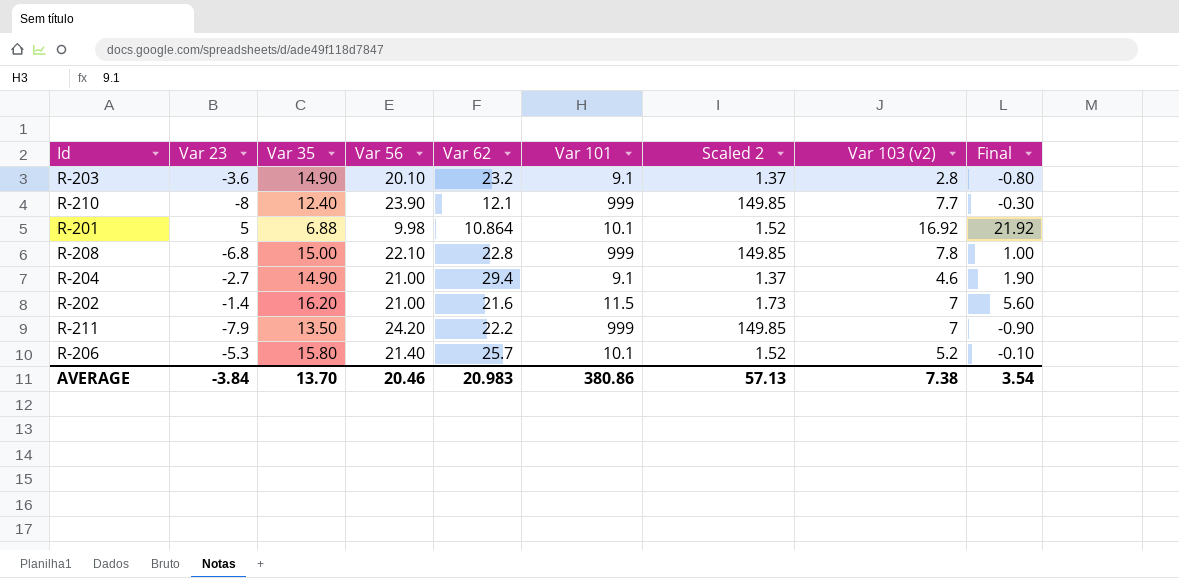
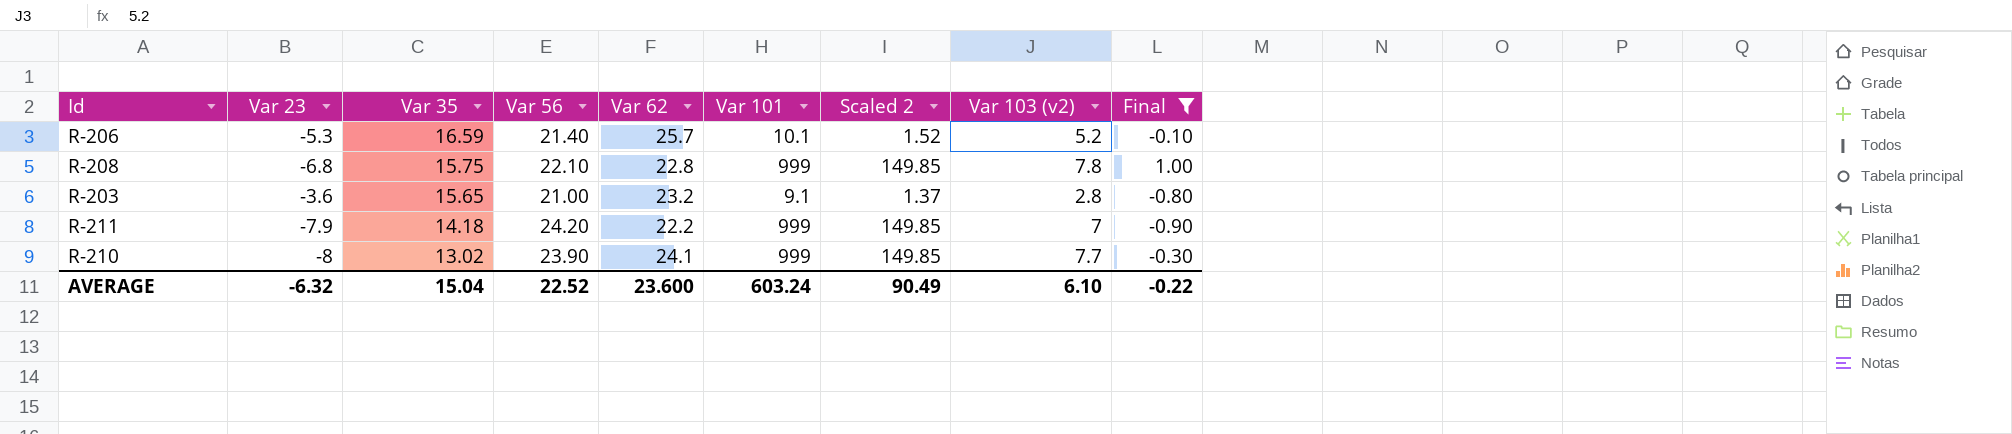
filter: none -> Final <= 1.00
row order: none -> Var 35 descending
R-206 | Var 35: 15.80 -> 16.59
R-208 | Var 35: 15.00 -> 15.75
R-203 | Var 35: 14.90 -> 15.65
R-203 | Var 56: 20.10 -> 21.00
R-211 | Var 35: 13.50 -> 14.18
R-210 | Var 35: 12.40 -> 13.02
R-210 | Var 62: 12.1 -> 24.1
AVERAGE | Var 23: -3.84 -> -6.32
AVERAGE | Var 35: 13.70 -> 15.04
AVERAGE | Var 56: 20.46 -> 22.52
AVERAGE | Var 62: 20.983 -> 23.600
AVERAGE | Var 101: 380.86 -> 603.24
AVERAGE | Scaled 2: 57.13 -> 90.49
AVERAGE | Var 103 (v2): 7.38 -> 6.10
AVERAGE | Final: 3.54 -> -0.22

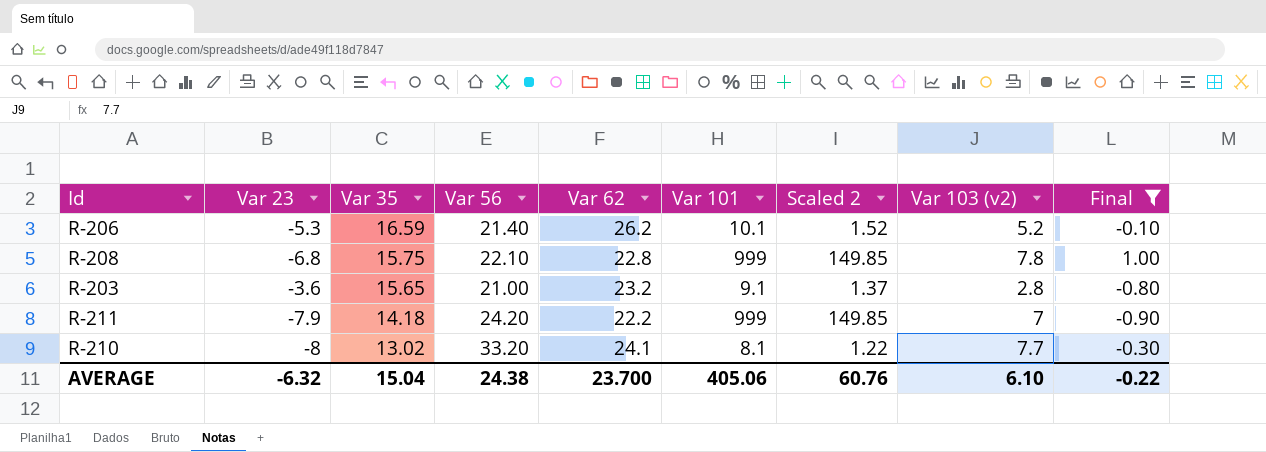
R-206 | Var 62: 25.7 -> 26.2
R-210 | Var 56: 23.90 -> 33.20
R-210 | Var 101: 999 -> 8.1
R-210 | Scaled 2: 149.85 -> 1.22
AVERAGE | Var 56: 22.52 -> 24.38
AVERAGE | Var 62: 23.600 -> 23.700
AVERAGE | Var 101: 603.24 -> 405.06
AVERAGE | Scaled 2: 90.49 -> 60.76

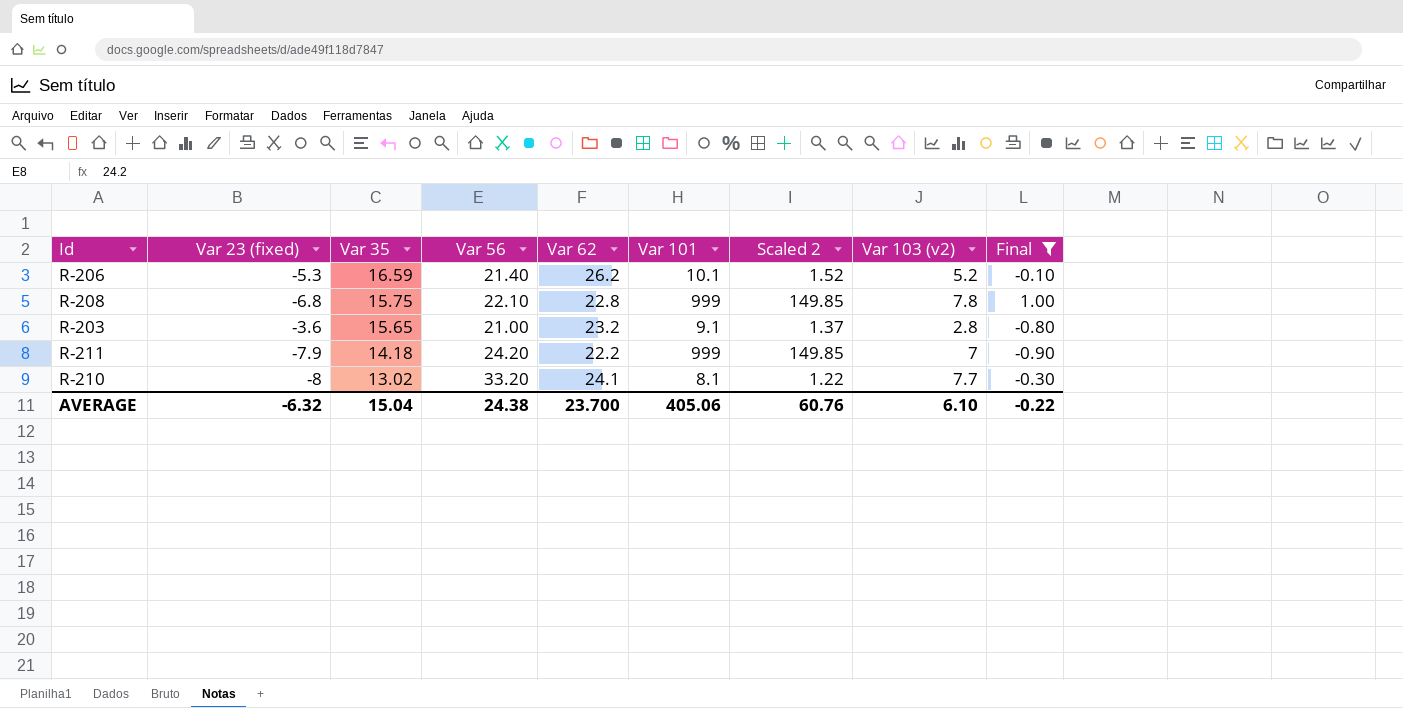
column name: Var 23 -> Var 23 (fixed)

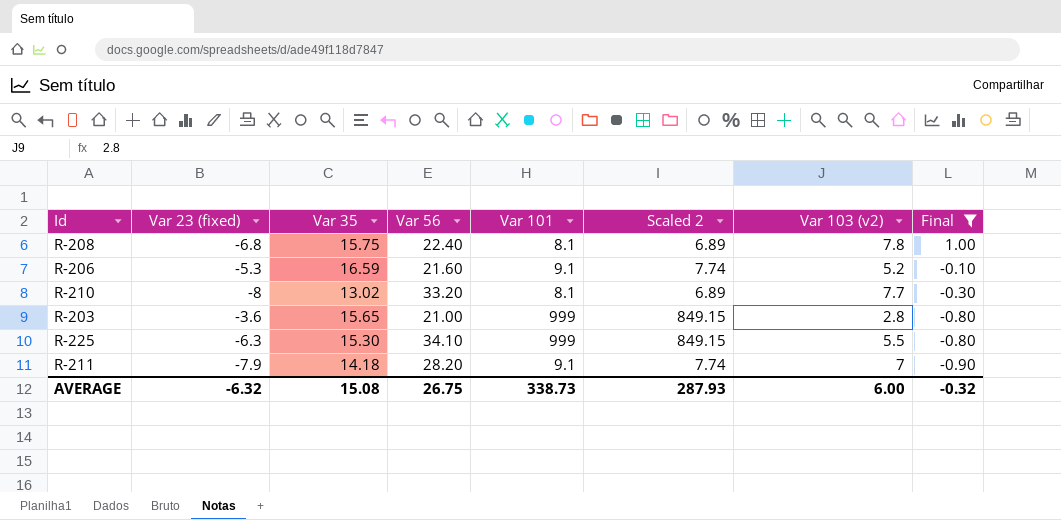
row order: Var 35 descending -> Final descending
column Var 62 | position: 5 -> none
column Scaled 2 | formula: [Var 101] * 0.15 -> [Var 101] * 0.85
R-208 | Var 56: 22.10 -> 22.40
R-208 | Var 101: 999 -> 8.1
R-206 | Var 56: 21.40 -> 21.60
R-206 | Var 101: 10.1 -> 9.1
R-203 | Var 101: 9.1 -> 999
row R-225: none -> -6.3 | 15.30 | 34.10 | 999 | 849.15 | 5.5 | -0.80
R-211 | Var 56: 24.20 -> 28.20
R-211 | Var 101: 999 -> 9.1
AVERAGE | Var 35: 15.04 -> 15.08
AVERAGE | Var 56: 24.38 -> 26.75
AVERAGE | Var 101: 405.06 -> 338.73
AVERAGE | Scaled 2: 60.76 -> 287.93
AVERAGE | Var 103 (v2): 6.10 -> 6.00
AVERAGE | Final: -0.22 -> -0.32

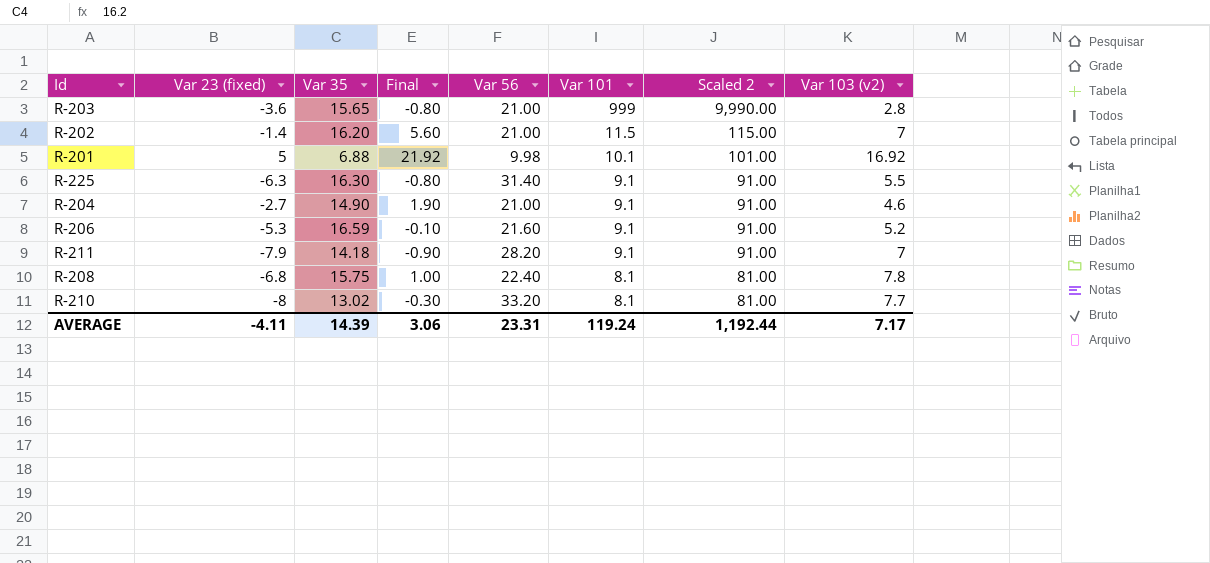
filter: Final <= 1.00 -> none
row order: Final descending -> Var 101 descending
column Final | position: 8 -> 4
column Scaled 2 | formula: [Var 101] * 0.85 -> [Var 101] * 10
R-225 | Var 35: 15.30 -> 16.30
R-225 | Var 56: 34.10 -> 31.40
R-225 | Var 101: 999 -> 9.1
AVERAGE | Var 23 (fixed): -6.32 -> -4.11
AVERAGE | Var 35: 15.08 -> 14.39
AVERAGE | Final: -0.32 -> 3.06
AVERAGE | Var 56: 26.75 -> 23.31
AVERAGE | Var 101: 338.73 -> 119.24
AVERAGE | Scaled 2: 287.93 -> 1,192.44
AVERAGE | Var 103 (v2): 6.00 -> 7.17

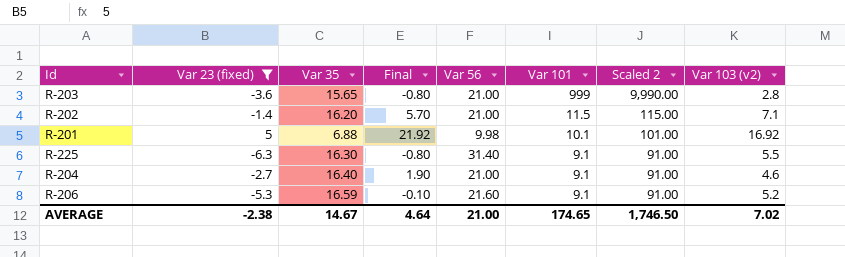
filter: none -> Var 23 (fixed) >= -6.3
R-202 | Final: 5.60 -> 5.70
R-202 | Var 103 (v2): 7 -> 7.1
R-204 | Var 35: 14.90 -> 16.40
AVERAGE | Var 23 (fixed): -4.11 -> -2.38
AVERAGE | Var 35: 14.39 -> 14.67
AVERAGE | Final: 3.06 -> 4.64
AVERAGE | Var 56: 23.31 -> 21.00
AVERAGE | Var 101: 119.24 -> 174.65
AVERAGE | Scaled 2: 1,192.44 -> 1,746.50
AVERAGE | Var 103 (v2): 7.17 -> 7.02

